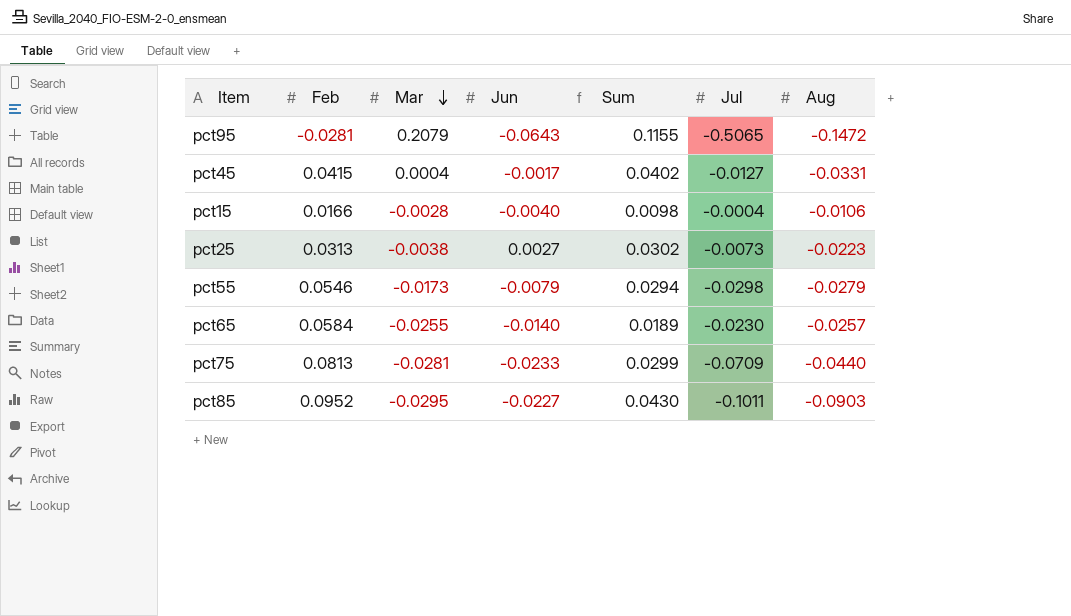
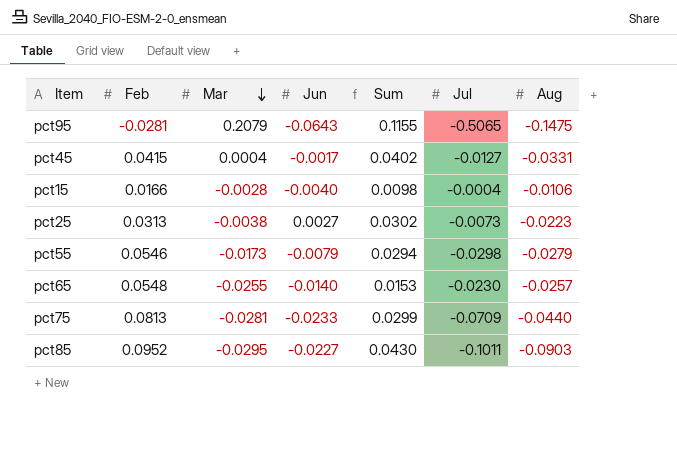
pct95 | Aug: -0.1472 -> -0.1475
pct65 | Feb: 0.0584 -> 0.0548
pct65 | Sum: 0.0189 -> 0.0153

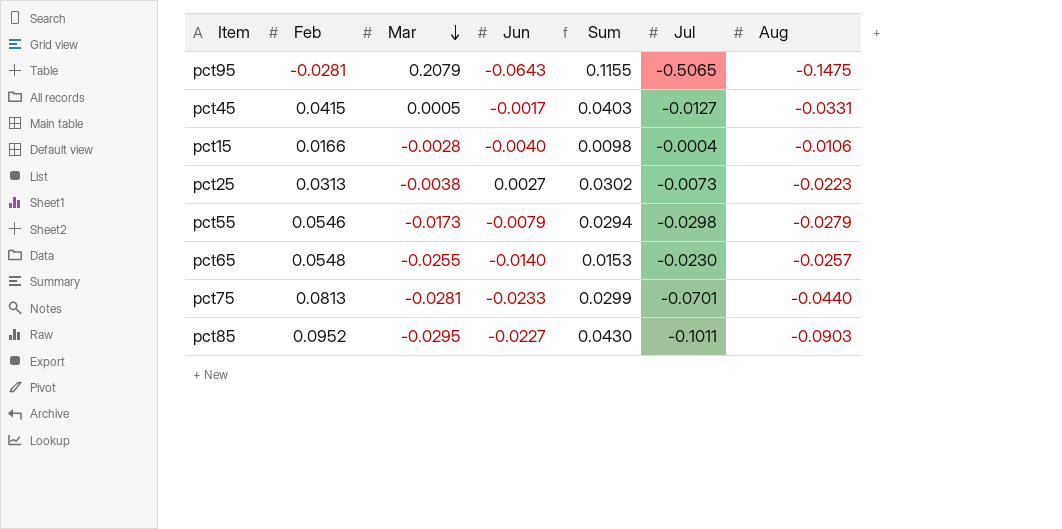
pct45 | Mar: 0.0004 -> 0.0005
pct45 | Sum: 0.0402 -> 0.0403
pct75 | Jul: -0.0709 -> -0.0701

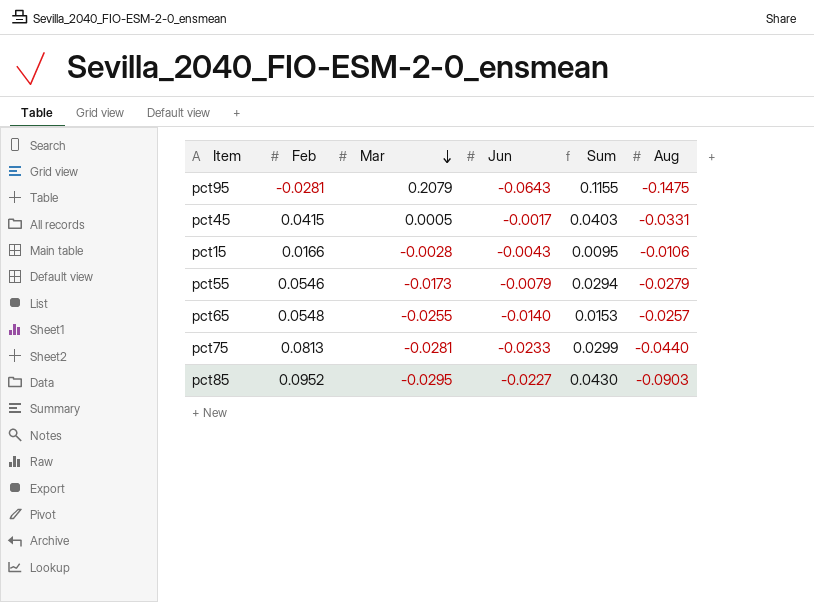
column Jul | position: 6 -> none
row pct25: 0.0313 | -0.0038 | 0.0027 | 0.0302 | -0.0073 | -0.0223 -> none
pct15 | Jun: -0.0040 -> -0.0043
pct15 | Sum: 0.0098 -> 0.0095

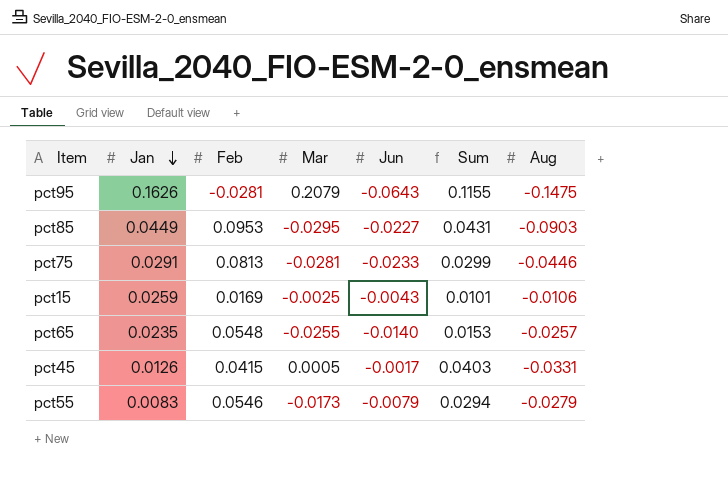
row order: Mar descending -> Jan descending
column Jan | position: none -> 2
pct85 | Feb: 0.0952 -> 0.0953
pct85 | Sum: 0.0430 -> 0.0431
pct75 | Aug: -0.0440 -> -0.0446
pct15 | Feb: 0.0166 -> 0.0169
pct15 | Mar: -0.0028 -> -0.0025
pct15 | Sum: 0.0095 -> 0.0101

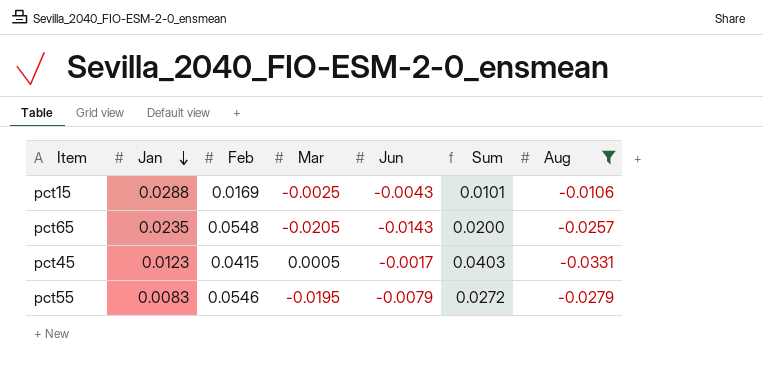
filter: none -> Aug >= -0.0331
pct15 | Jan: 0.0259 -> 0.0288
pct65 | Mar: -0.0255 -> -0.0205
pct65 | Jun: -0.0140 -> -0.0143
pct65 | Sum: 0.0153 -> 0.0200
pct45 | Jan: 0.0126 -> 0.0123
pct55 | Mar: -0.0173 -> -0.0195
pct55 | Sum: 0.0294 -> 0.0272

